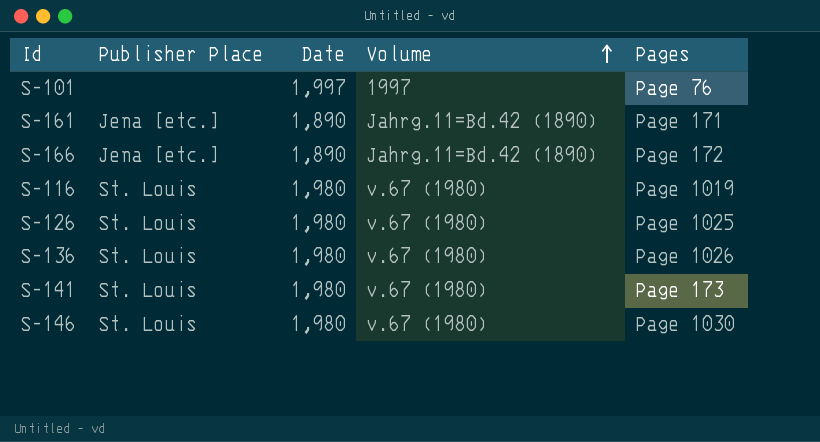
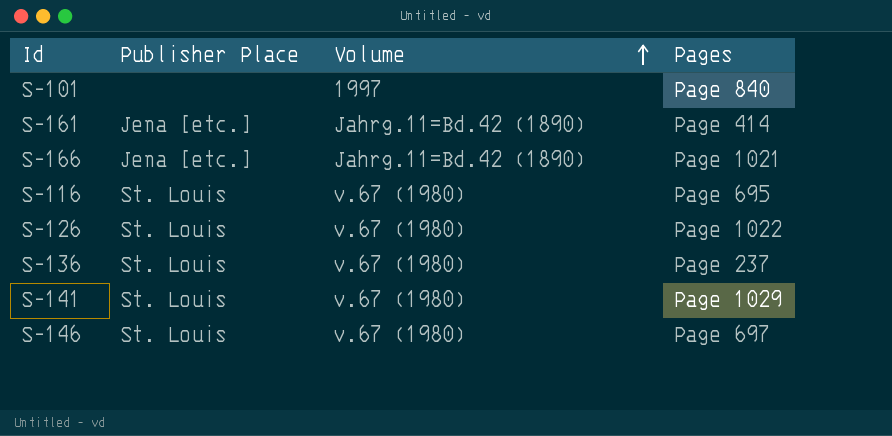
column Date | position: 3 -> none
S-101 | Pages: Page 76 -> Page 840
S-161 | Pages: Page 171 -> Page 414
S-166 | Pages: Page 172 -> Page 1021
S-116 | Pages: Page 1019 -> Page 695
S-126 | Pages: Page 1025 -> Page 1022
S-136 | Pages: Page 1026 -> Page 237
S-141 | Pages: Page 173 -> Page 1029
S-146 | Pages: Page 1030 -> Page 697

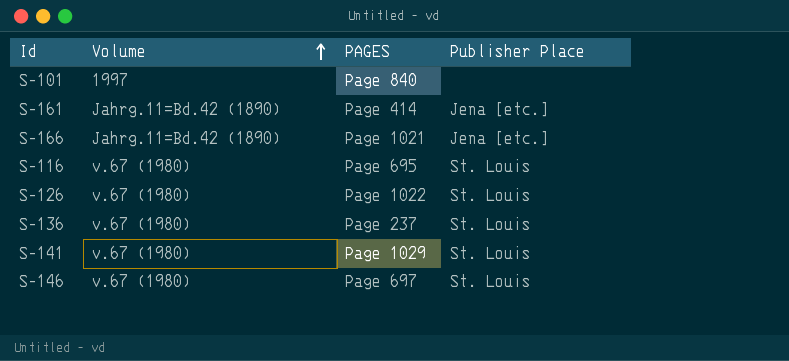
column name: Pages -> PAGES
column Publisher Place | position: 2 -> 4

